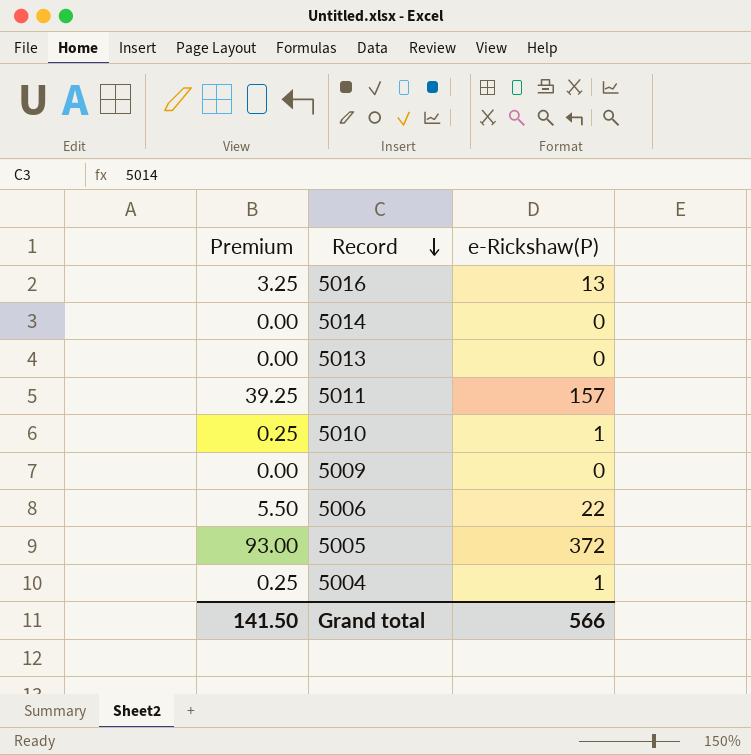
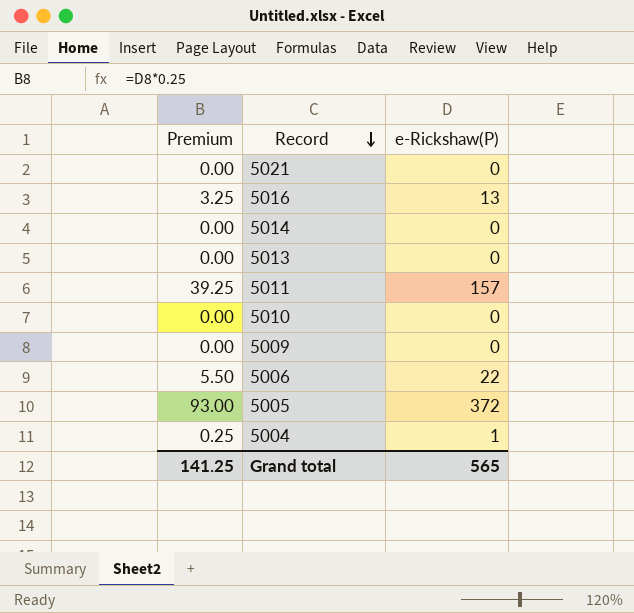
row 5021: none -> 0.00 | 0
5010 | Premium: 0.25 -> 0.00
5010 | e-Rickshaw(P): 1 -> 0
Grand total | Premium: 141.50 -> 141.25
Grand total | e-Rickshaw(P): 566 -> 565

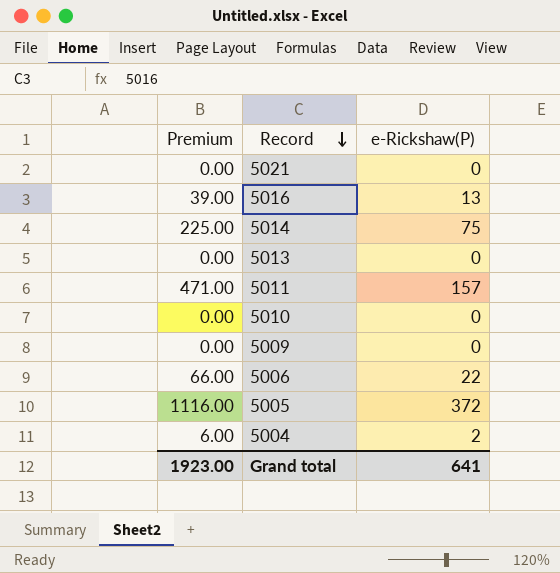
column Premium | formula: [e-Rickshaw(P)] * 0.25 -> [e-Rickshaw(P)] * 3
5014 | e-Rickshaw(P): 0 -> 75
5004 | e-Rickshaw(P): 1 -> 2
Grand total | Premium: 141.25 -> 1923.00
Grand total | e-Rickshaw(P): 565 -> 641

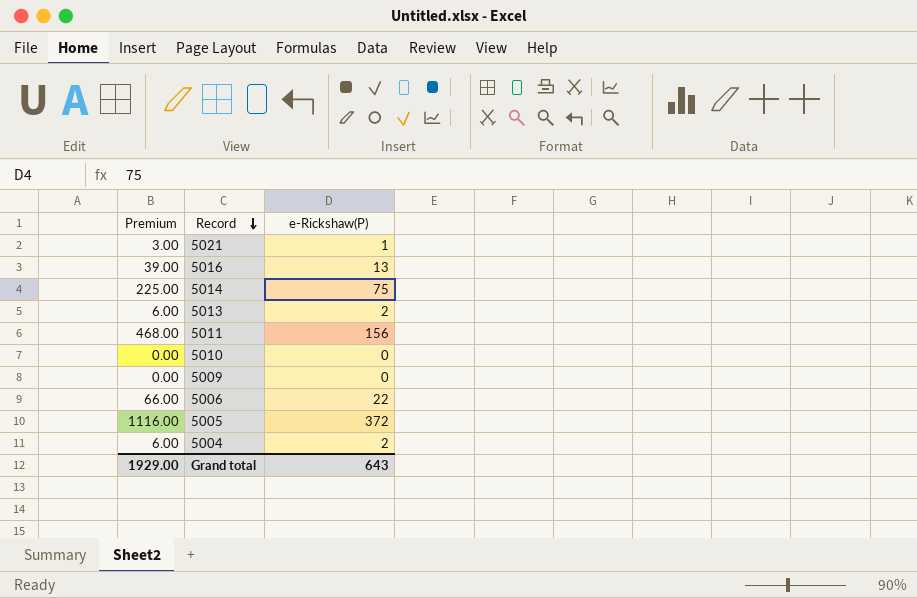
5021 | Premium: 0.00 -> 3.00
5021 | e-Rickshaw(P): 0 -> 1
5013 | Premium: 0.00 -> 6.00
5013 | e-Rickshaw(P): 0 -> 2
5011 | Premium: 471.00 -> 468.00
5011 | e-Rickshaw(P): 157 -> 156
Grand total | Premium: 1923.00 -> 1929.00
Grand total | e-Rickshaw(P): 641 -> 643

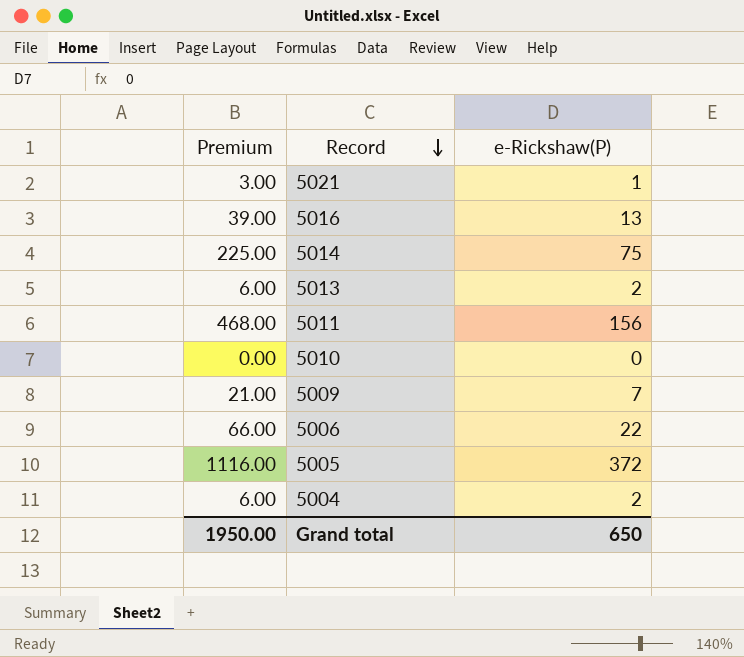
5009 | Premium: 0.00 -> 21.00
5009 | e-Rickshaw(P): 0 -> 7
Grand total | Premium: 1929.00 -> 1950.00
Grand total | e-Rickshaw(P): 643 -> 650

